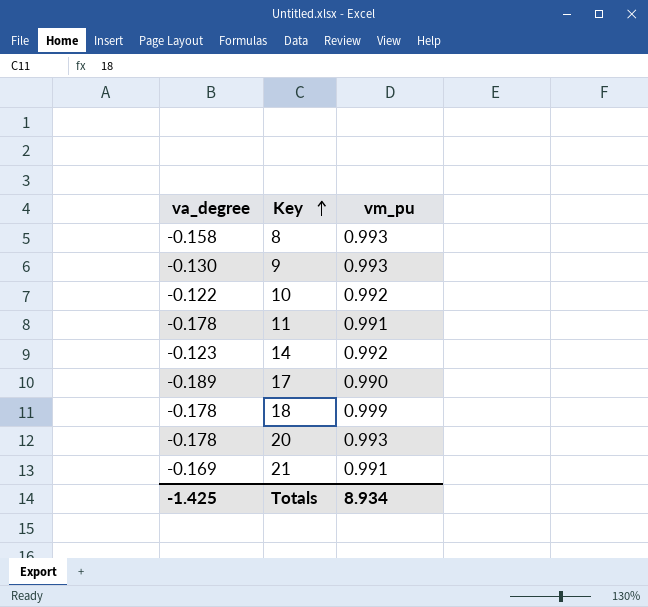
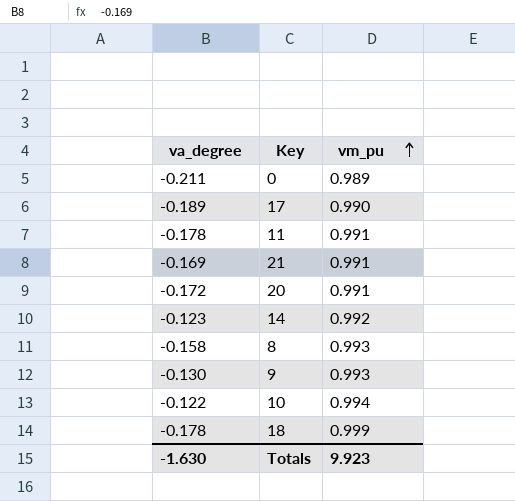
row order: Key ascending -> vm_pu ascending
row 0: none -> -0.211 | 0.989
20 | va_degree: -0.178 -> -0.172
20 | vm_pu: 0.993 -> 0.991
10 | vm_pu: 0.992 -> 0.994
Totals | va_degree: -1.425 -> -1.630
Totals | vm_pu: 8.934 -> 9.923

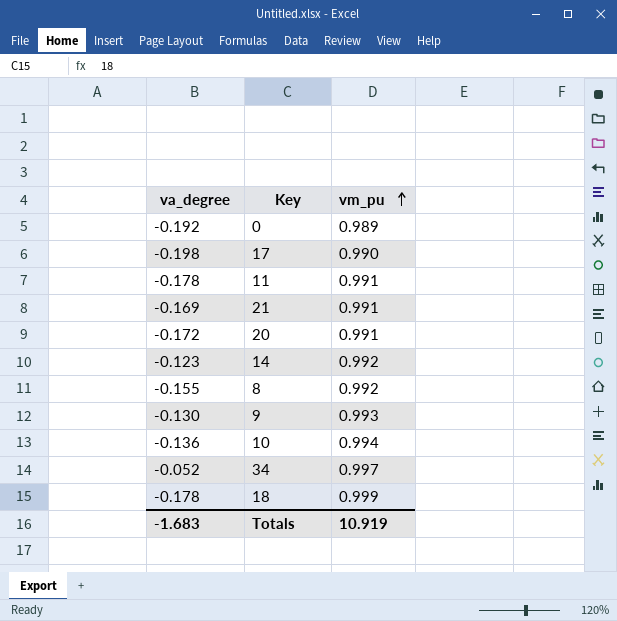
0 | va_degree: -0.211 -> -0.192
17 | va_degree: -0.189 -> -0.198
8 | va_degree: -0.158 -> -0.155
8 | vm_pu: 0.993 -> 0.992
10 | va_degree: -0.122 -> -0.136
row 34: none -> -0.052 | 0.997
Totals | va_degree: -1.630 -> -1.683
Totals | vm_pu: 9.923 -> 10.919

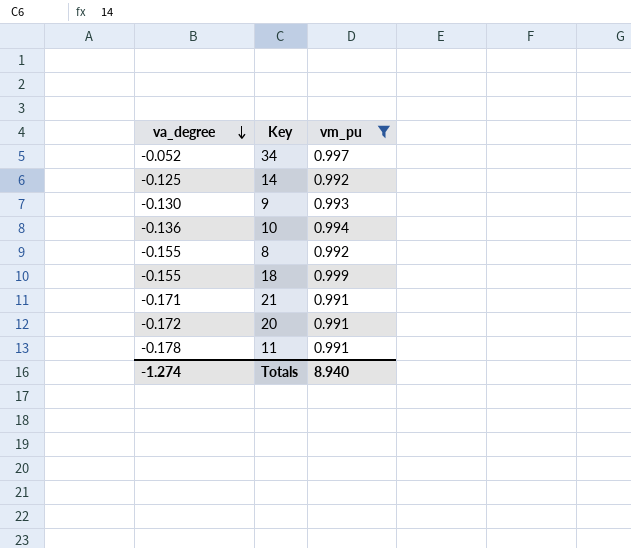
filter: none -> vm_pu >= 0.991
row order: vm_pu ascending -> va_degree descending
14 | va_degree: -0.123 -> -0.125
18 | va_degree: -0.178 -> -0.155
21 | va_degree: -0.169 -> -0.171
Totals | va_degree: -1.683 -> -1.274
Totals | vm_pu: 10.919 -> 8.940

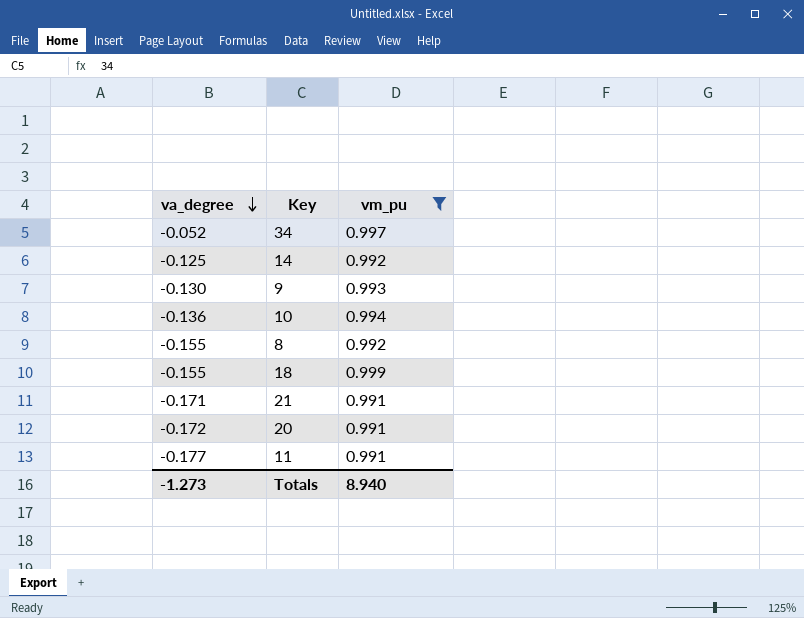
11 | va_degree: -0.178 -> -0.177
Totals | va_degree: -1.274 -> -1.273

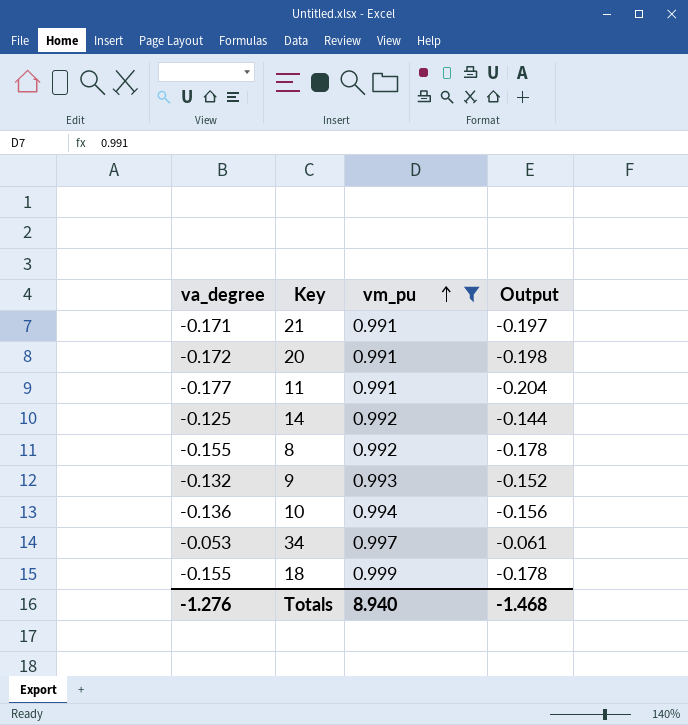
row order: va_degree descending -> vm_pu ascending
column Output | formula: none -> [va_degree] * 1.15
9 | va_degree: -0.130 -> -0.132
34 | va_degree: -0.052 -> -0.053
Totals | va_degree: -1.273 -> -1.276

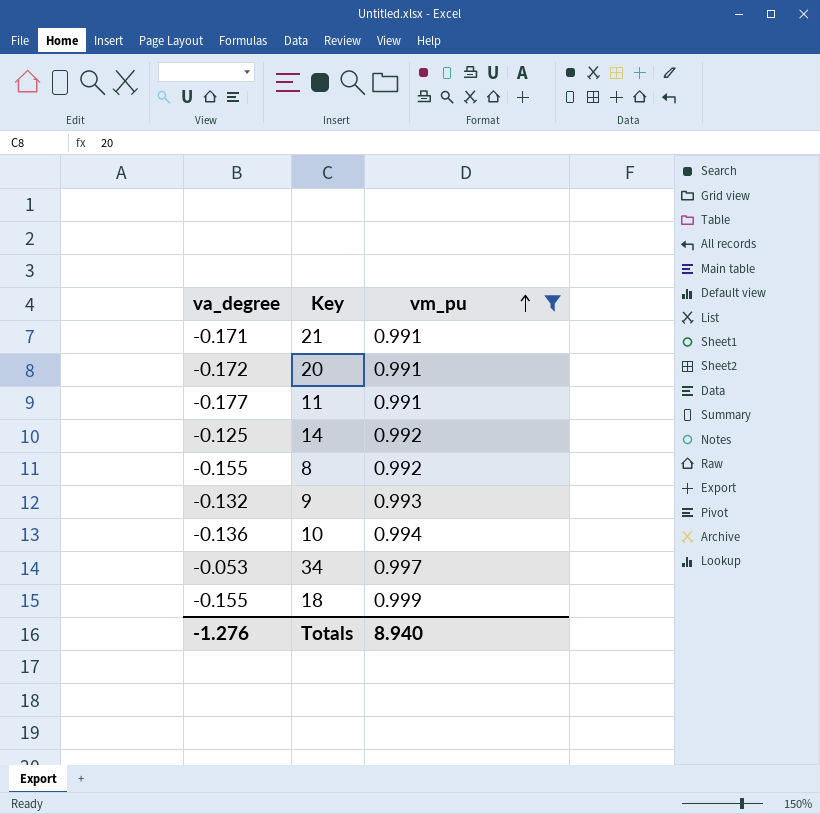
column Output | formula: [va_degree] * 1.15 -> none

